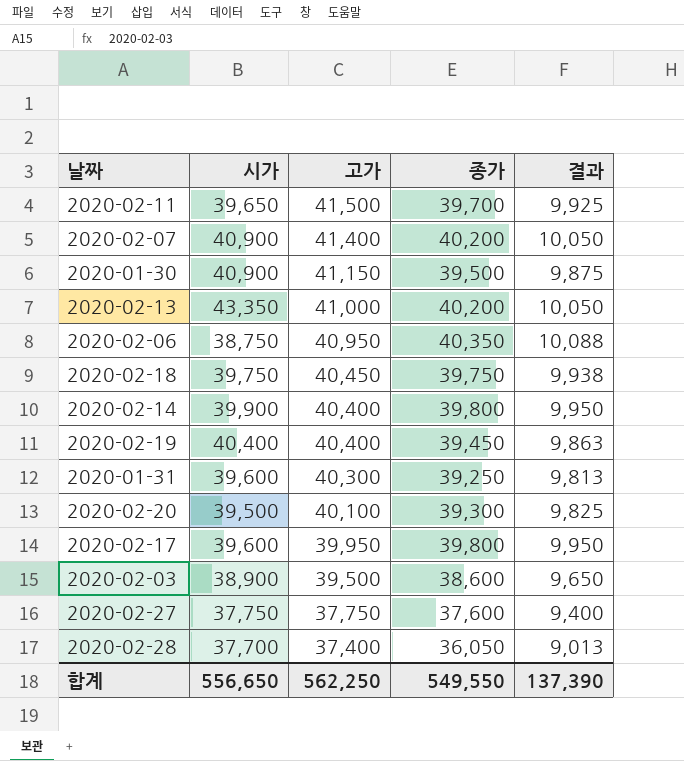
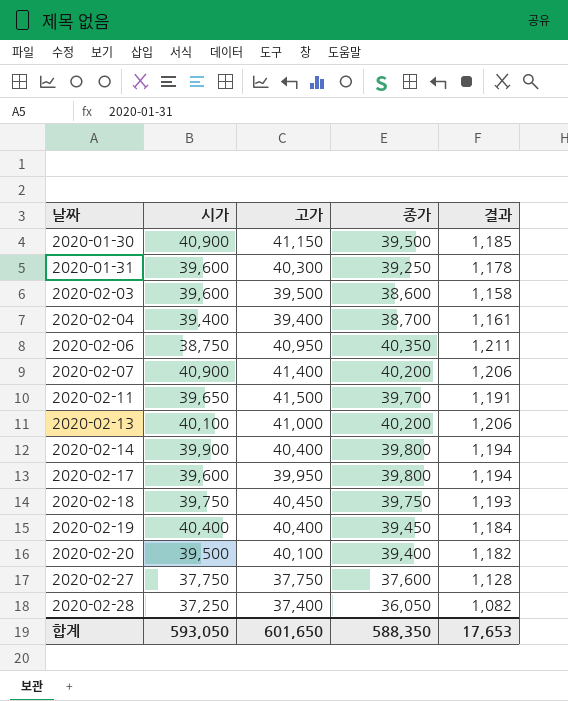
row order: 고가 descending -> 날짜 ascending
column 결과 | formula: [종가] * 0.25 -> [종가] * 0.03
2020-02-03 | 시가: 38,900 -> 39,600
row 2020-02-04: none -> 39,400 | 39,400 | 38,700 | 1,161
2020-02-13 | 시가: 43,350 -> 40,100
2020-02-20 | 종가: 39,300 -> 39,400
2020-02-28 | 시가: 37,700 -> 37,250
합계 | 시가: 556,650 -> 593,050
합계 | 고가: 562,250 -> 601,650
합계 | 종가: 549,550 -> 588,350
합계 | 결과: 137,390 -> 17,653

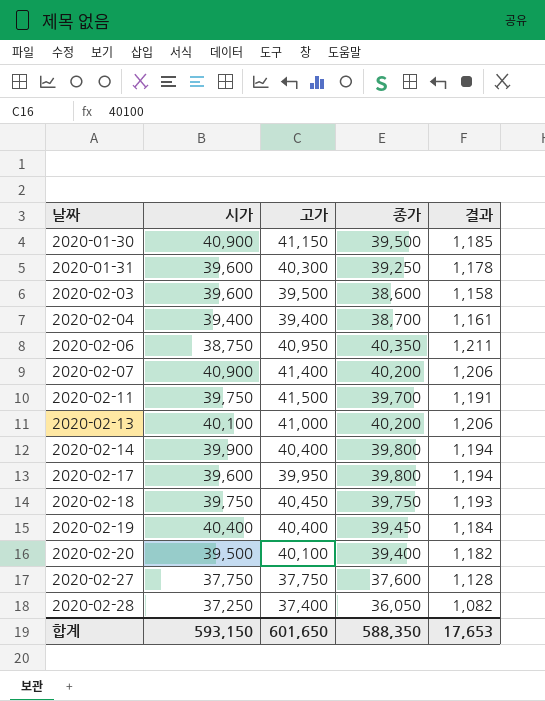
2020-02-11 | 시가: 39,650 -> 39,750
합계 | 시가: 593,050 -> 593,150

